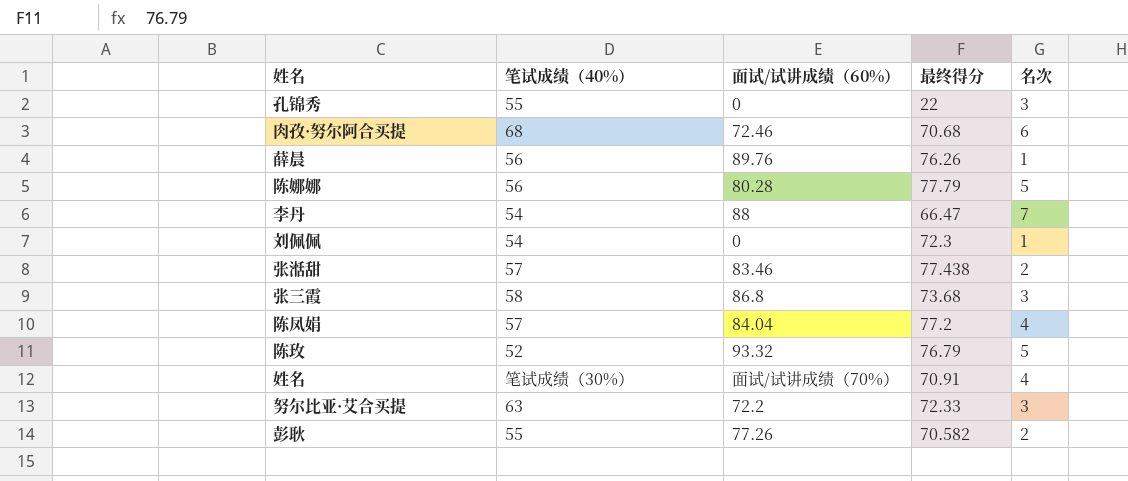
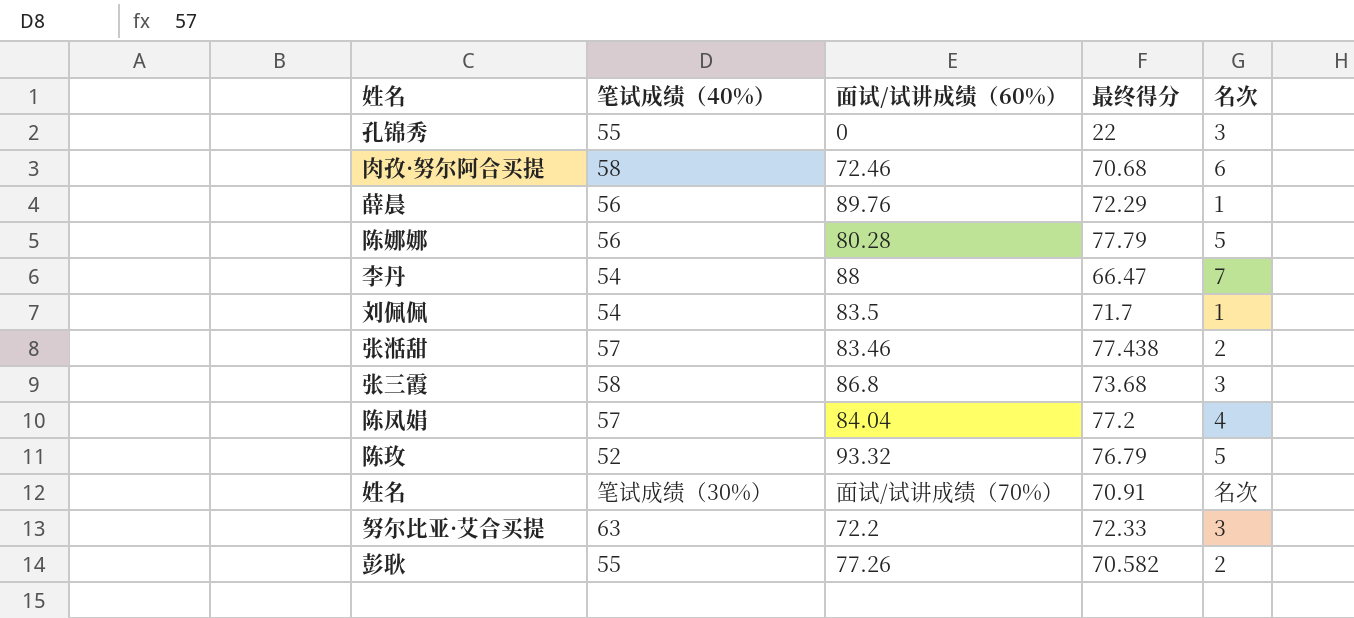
肉孜·努尔阿合买提 | 笔试成绩（40%）: 68 -> 58
薛晨 | 最终得分: 76.26 -> 72.29
刘佩佩 | 面试/试讲成绩（60%）: 0 -> 83.5
刘佩佩 | 最终得分: 72.3 -> 71.7
姓名 | 名次: 4 -> 名次

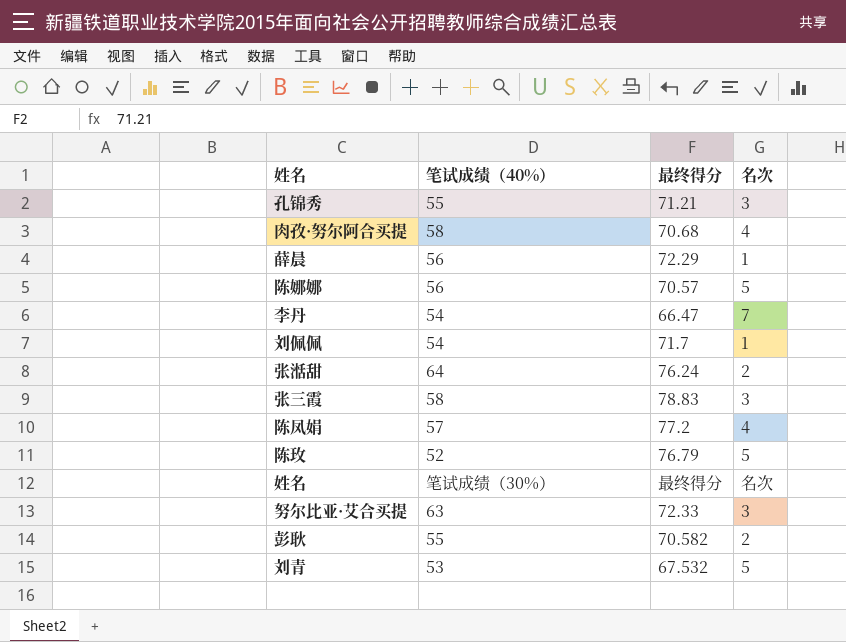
column 面试/试讲成绩（60%） | position: 3 -> none
孔锦秀 | 最终得分: 22 -> 71.21
肉孜·努尔阿合买提 | 名次: 6 -> 4
陈娜娜 | 最终得分: 77.79 -> 70.57
张湉甜 | 笔试成绩（40%）: 57 -> 64
张湉甜 | 最终得分: 77.438 -> 76.24
张三霞 | 最终得分: 73.68 -> 78.83
姓名 | 最终得分: 70.91 -> 最终得分
row 刘青: none -> 53 | 67.532 | 5

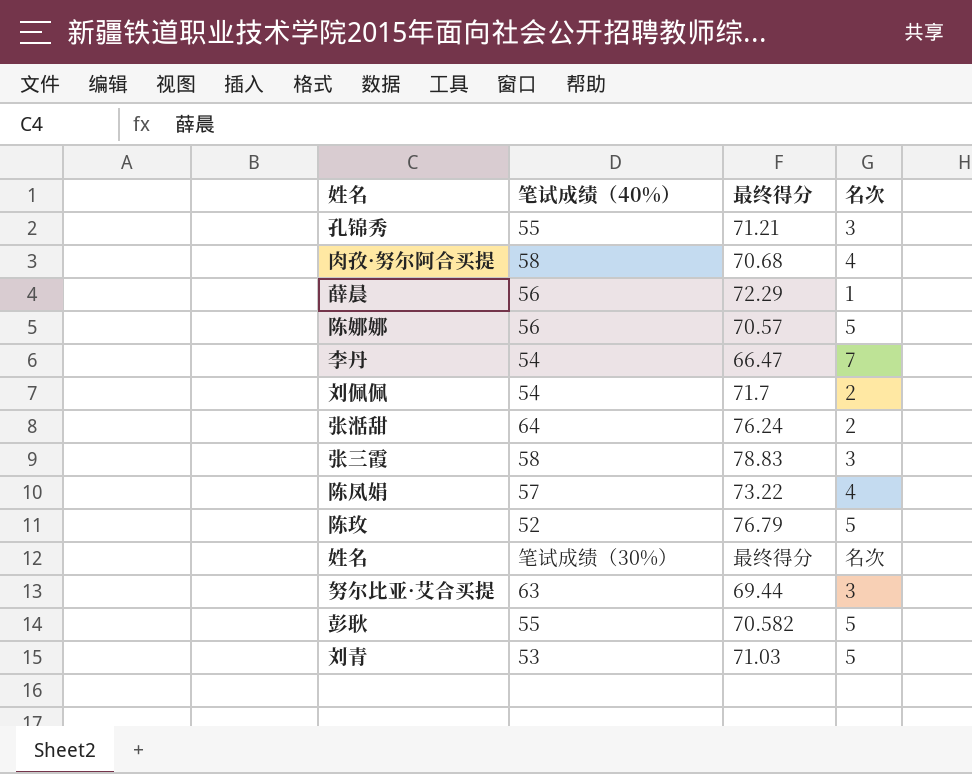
刘佩佩 | 名次: 1 -> 2
陈凤娟 | 最终得分: 77.2 -> 73.22
努尔比亚·艾合买提 | 最终得分: 72.33 -> 69.44
彭耿 | 名次: 2 -> 5
刘青 | 最终得分: 67.532 -> 71.03

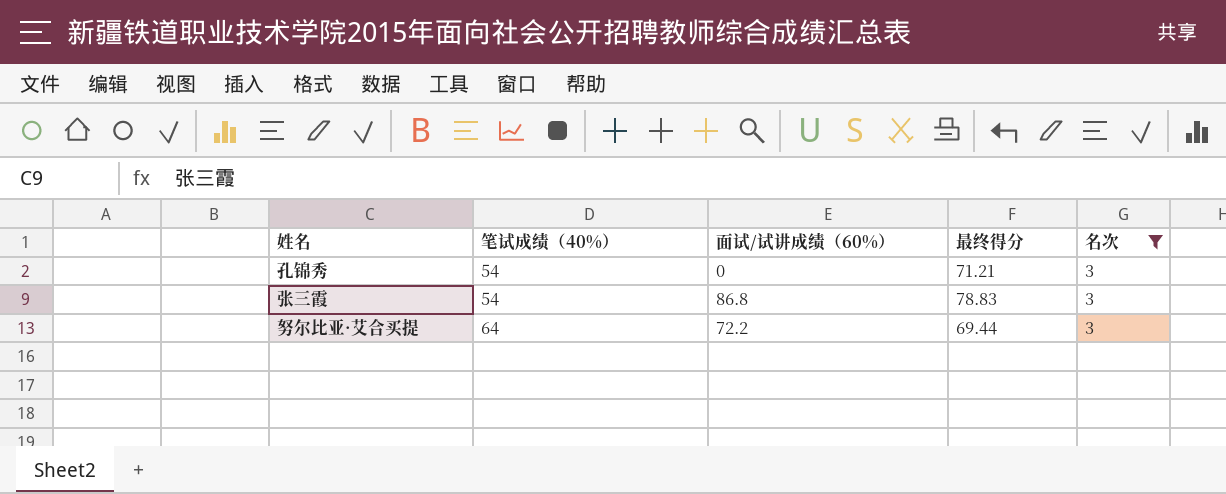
filter: none -> 名次 = 3
column 面试/试讲成绩（60%） | position: none -> 3
孔锦秀 | 笔试成绩（40%）: 55 -> 54
张三霞 | 笔试成绩（40%）: 58 -> 54
努尔比亚·艾合买提 | 笔试成绩（40%）: 63 -> 64

